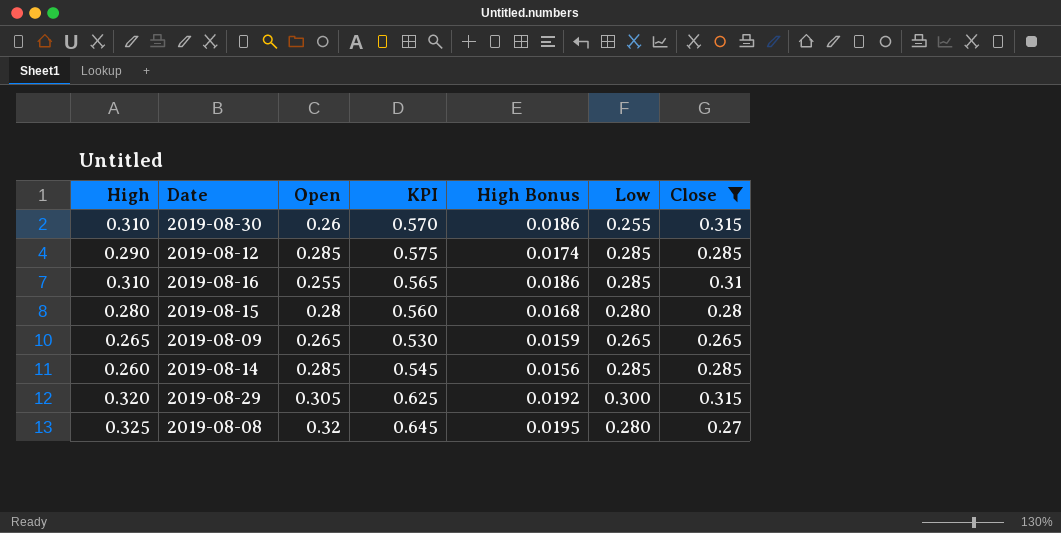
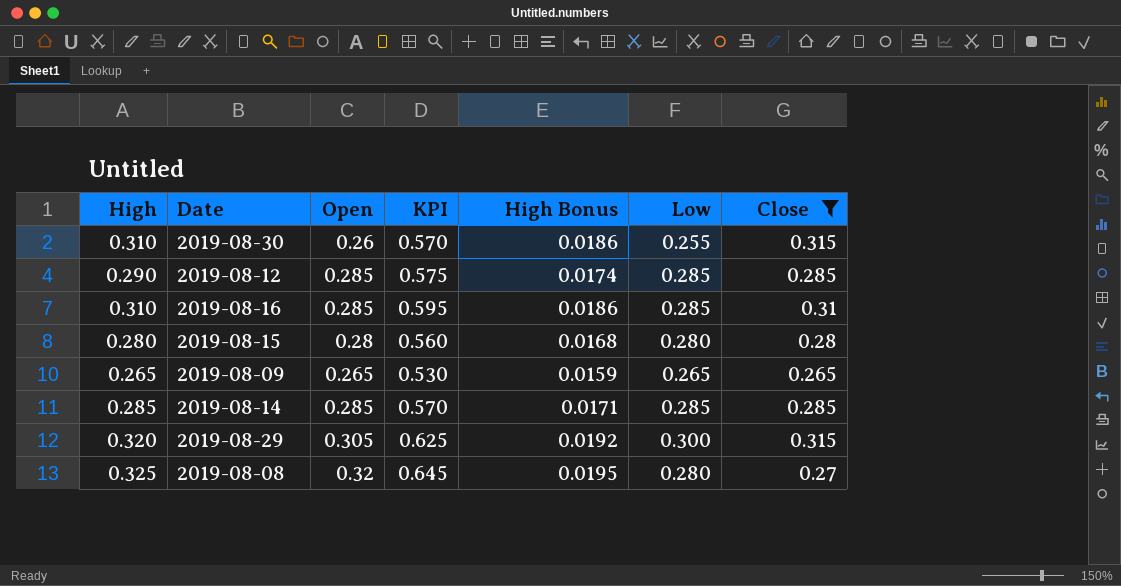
2019-08-16 | Open: 0.255 -> 0.285
2019-08-16 | KPI: 0.565 -> 0.595
2019-08-14 | High: 0.260 -> 0.285
2019-08-14 | KPI: 0.545 -> 0.570
2019-08-14 | High Bonus: 0.0156 -> 0.0171

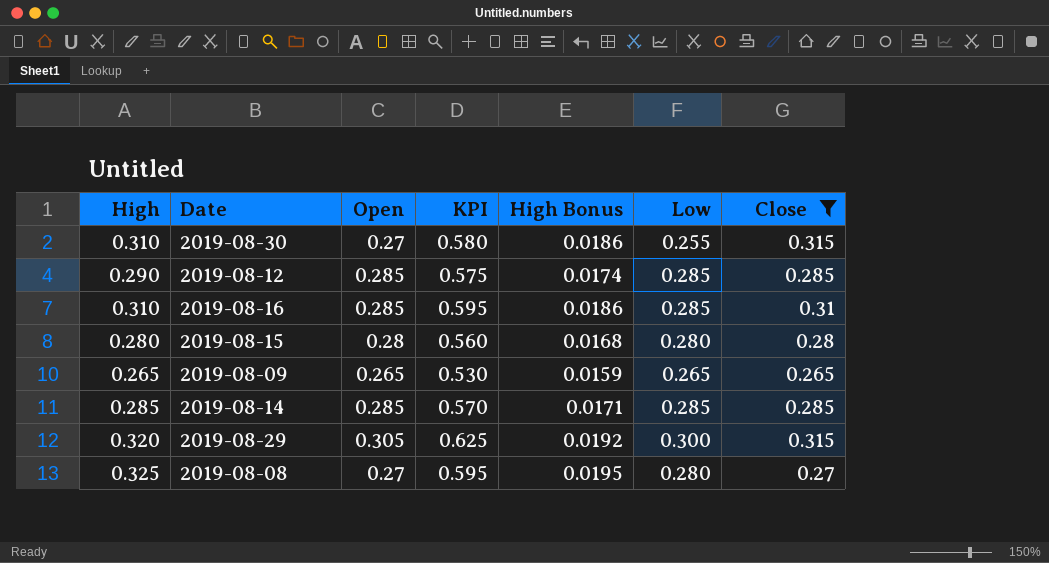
2019-08-30 | Open: 0.26 -> 0.27
2019-08-30 | KPI: 0.570 -> 0.580
2019-08-08 | Open: 0.32 -> 0.27
2019-08-08 | KPI: 0.645 -> 0.595

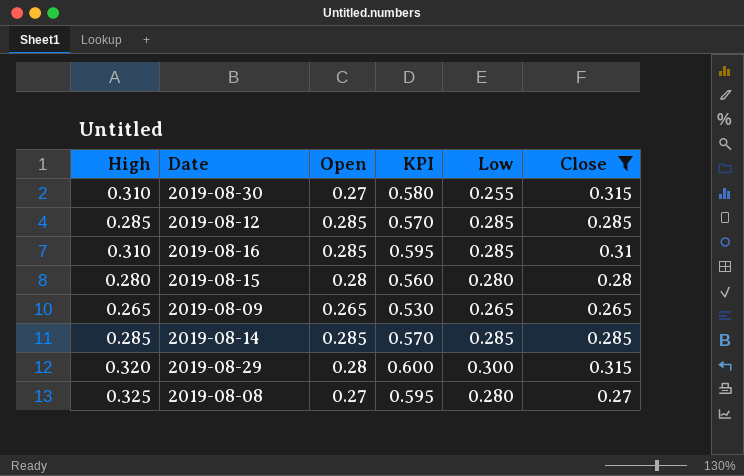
column High Bonus | formula: [High] * 0.06 -> none
2019-08-12 | High: 0.290 -> 0.285
2019-08-12 | KPI: 0.575 -> 0.570
2019-08-29 | Open: 0.305 -> 0.28
2019-08-29 | KPI: 0.625 -> 0.600

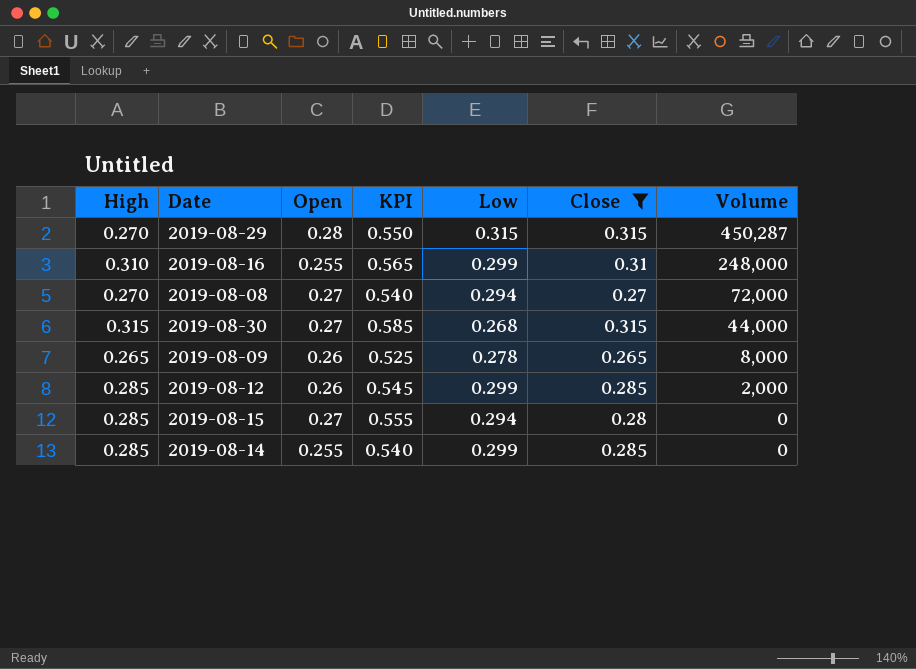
row order: none -> Volume descending
column Volume | position: none -> 7
2019-08-29 | High: 0.320 -> 0.270
2019-08-29 | KPI: 0.600 -> 0.550
2019-08-29 | Low: 0.300 -> 0.315
2019-08-16 | Open: 0.285 -> 0.255
2019-08-16 | KPI: 0.595 -> 0.565
2019-08-16 | Low: 0.285 -> 0.299
2019-08-08 | High: 0.325 -> 0.270
2019-08-08 | KPI: 0.595 -> 0.540
2019-08-08 | Low: 0.280 -> 0.294
2019-08-30 | High: 0.310 -> 0.315
2019-08-30 | KPI: 0.580 -> 0.585
2019-08-30 | Low: 0.255 -> 0.268
2019-08-09 | Open: 0.265 -> 0.26
2019-08-09 | KPI: 0.530 -> 0.525
2019-08-09 | Low: 0.265 -> 0.278
2019-08-12 | Open: 0.285 -> 0.26
2019-08-12 | KPI: 0.570 -> 0.545
2019-08-12 | Low: 0.285 -> 0.299
2019-08-15 | High: 0.280 -> 0.285
2019-08-15 | Open: 0.28 -> 0.27
2019-08-15 | KPI: 0.560 -> 0.555
2019-08-15 | Low: 0.280 -> 0.294
2019-08-14 | Open: 0.285 -> 0.255
2019-08-14 | KPI: 0.570 -> 0.540
2019-08-14 | Low: 0.285 -> 0.299

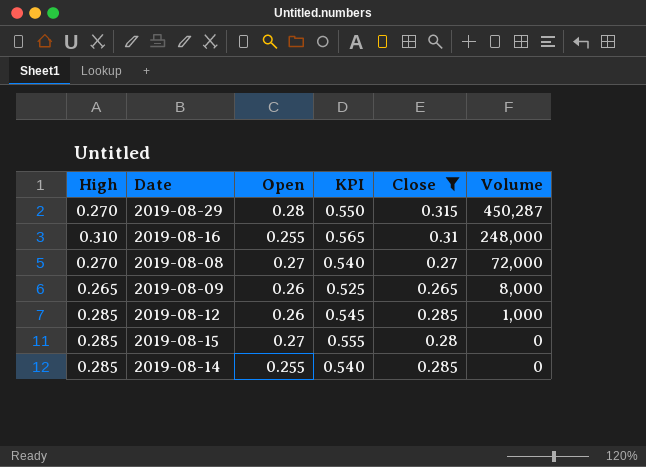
column Low | position: 5 -> none
row 2019-08-30: 0.315 | 0.27 | 0.585 | 0.268 | 0.315 | 44,000 -> none
2019-08-12 | Volume: 2,000 -> 1,000

